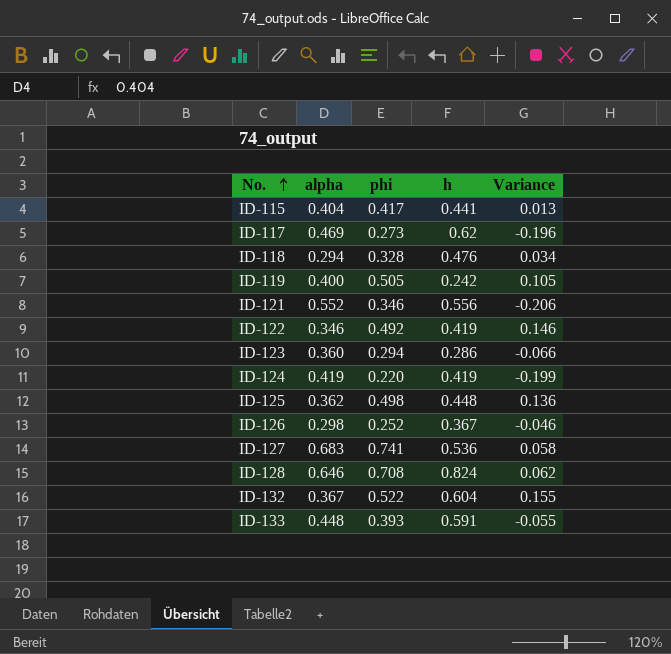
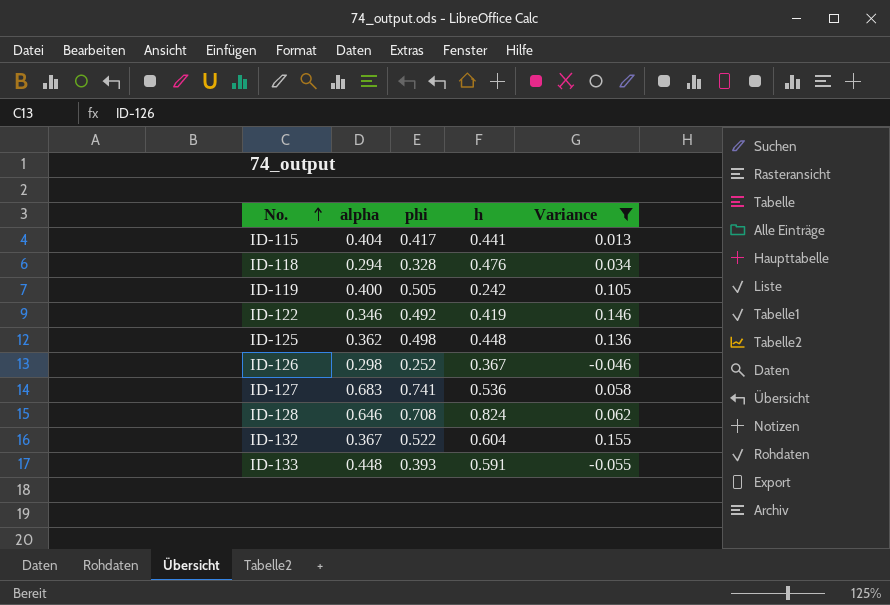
filter: none -> Variance >= -0.055

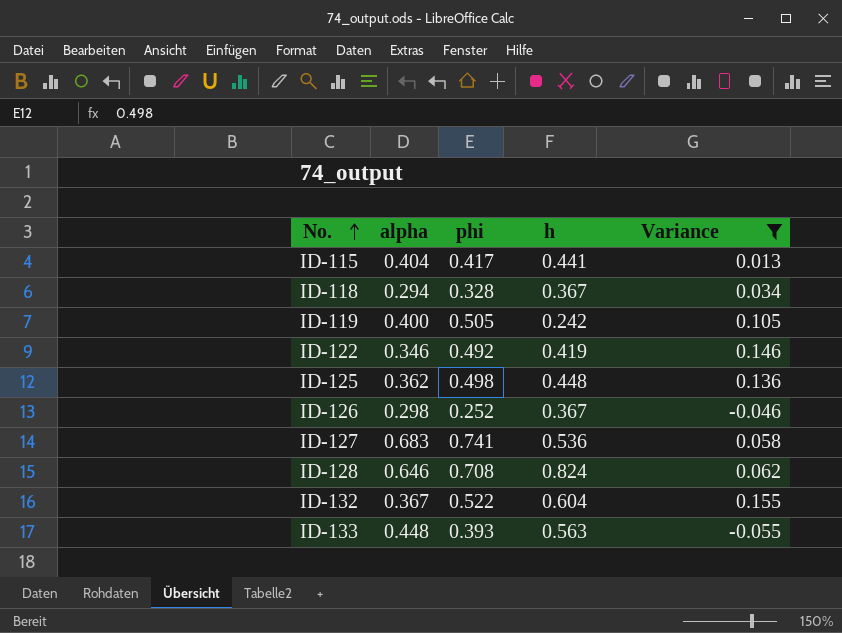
ID-118 | h: 0.476 -> 0.367
ID-133 | h: 0.591 -> 0.563

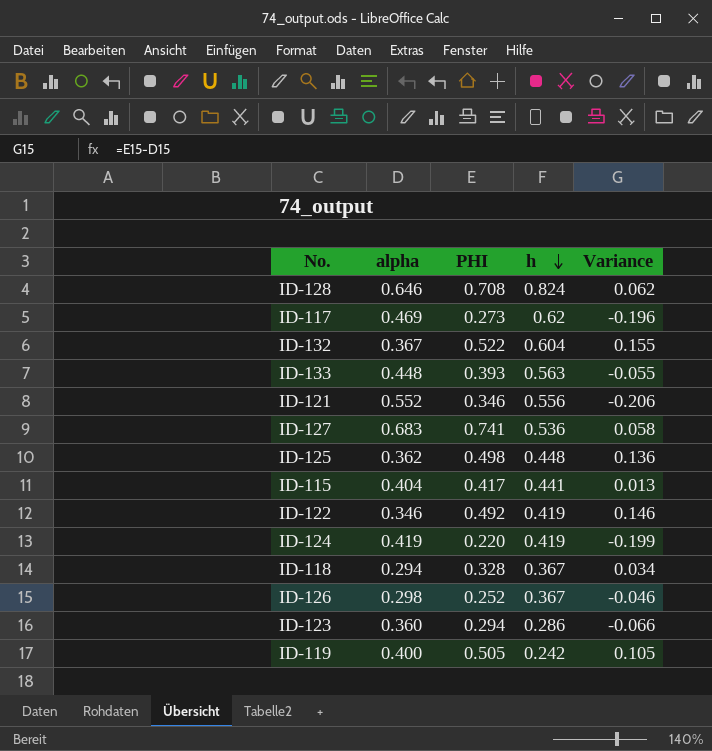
filter: Variance >= -0.055 -> none
row order: No. ascending -> h descending
column name: phi -> PHI

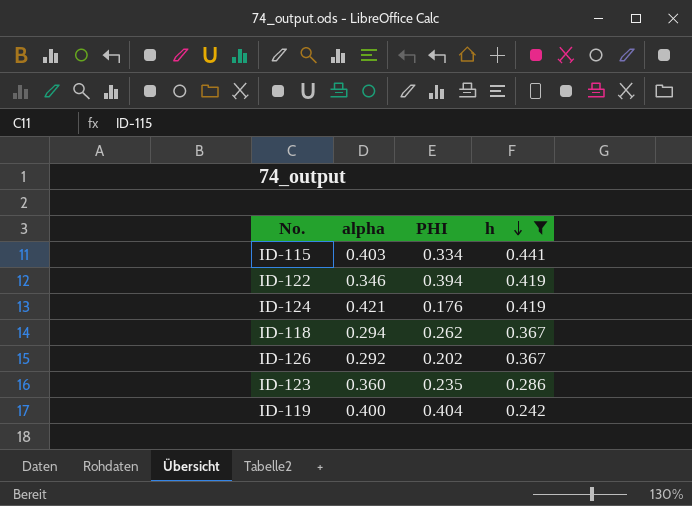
filter: none -> h <= 0.441
column Variance | formula: [PHI] - [alpha] -> none
ID-115 | alpha: 0.404 -> 0.403
ID-115 | PHI: 0.417 -> 0.334
ID-122 | PHI: 0.492 -> 0.394
ID-124 | alpha: 0.419 -> 0.421
ID-124 | PHI: 0.220 -> 0.176
ID-118 | PHI: 0.328 -> 0.262
ID-126 | alpha: 0.298 -> 0.292
ID-126 | PHI: 0.252 -> 0.202
ID-123 | PHI: 0.294 -> 0.235
ID-119 | PHI: 0.505 -> 0.404

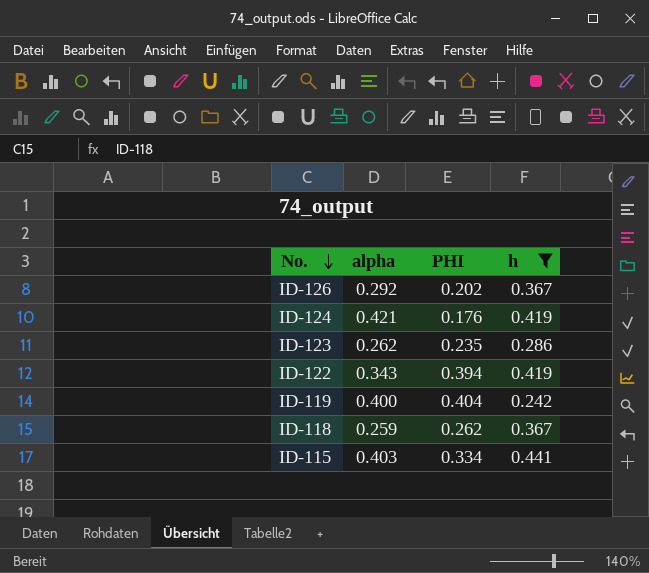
row order: h descending -> No. descending
ID-123 | alpha: 0.360 -> 0.262
ID-122 | alpha: 0.346 -> 0.343
ID-118 | alpha: 0.294 -> 0.259

